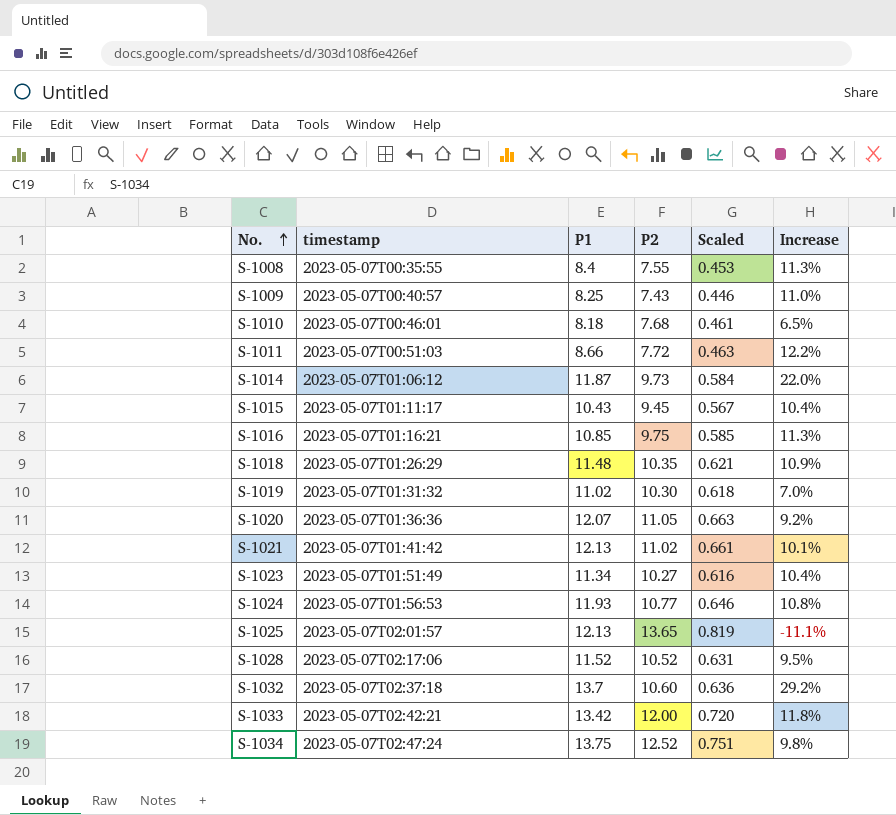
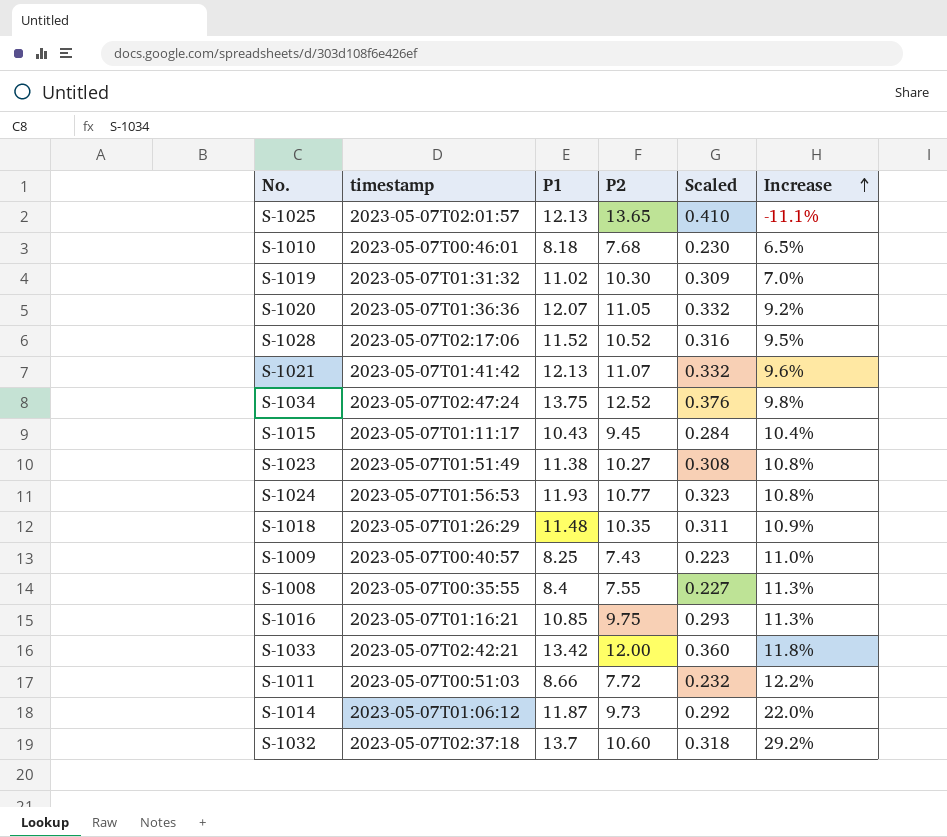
row order: No. ascending -> Increase ascending
column Scaled | formula: [P2] * 0.06 -> [P2] * 0.03
S-1021 | P2: 11.02 -> 11.07
S-1021 | Increase: 10.1% -> 9.6%
S-1023 | P1: 11.34 -> 11.38
S-1023 | Increase: 10.4% -> 10.8%

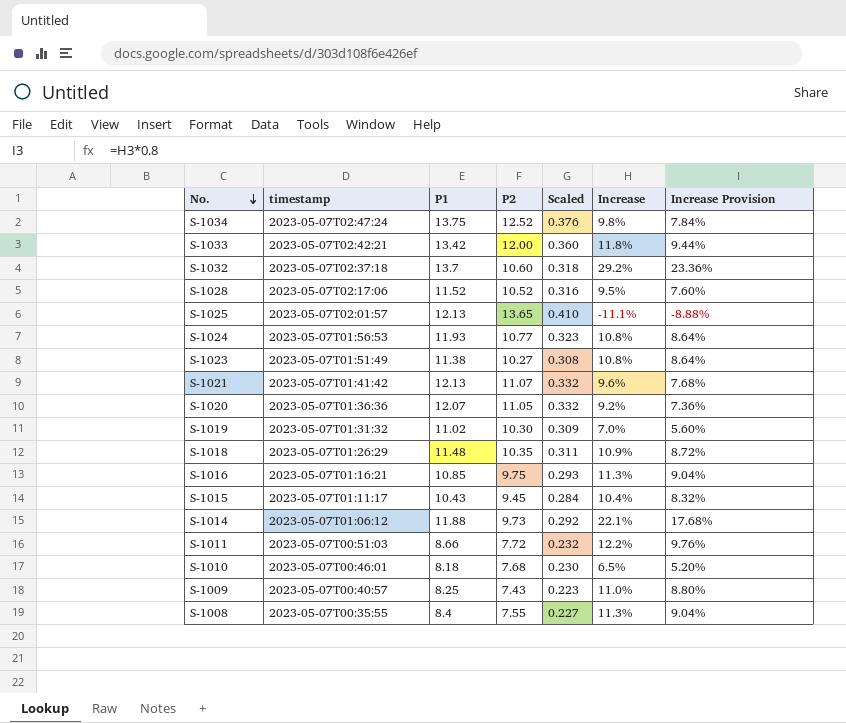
row order: Increase ascending -> No. descending
column Increase Provision | formula: none -> [Increase] * 0.8
S-1014 | P1: 11.87 -> 11.88
S-1014 | Increase: 22.0% -> 22.1%

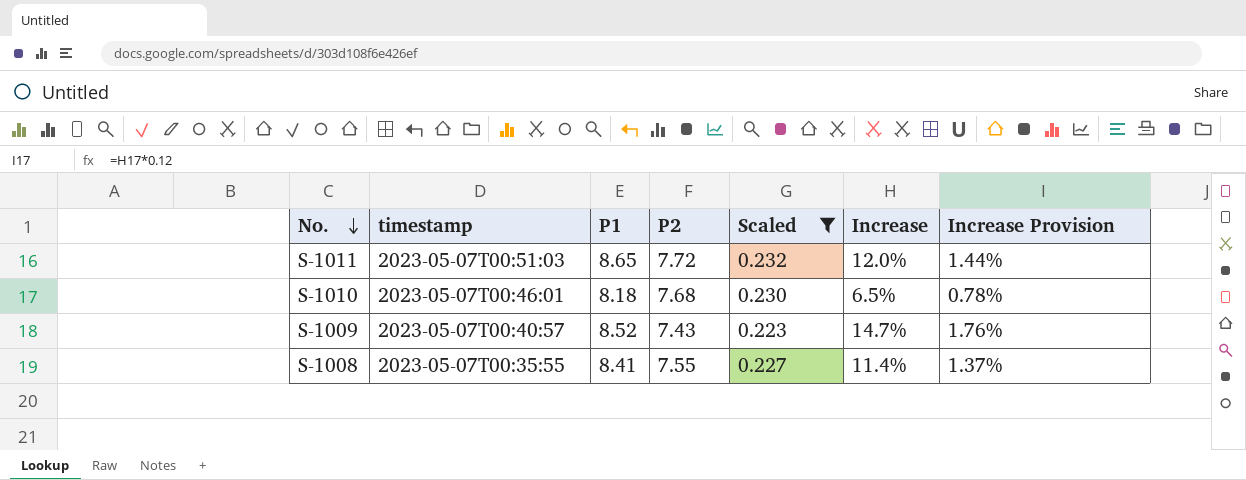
filter: none -> Scaled <= 0.232
column Increase Provision | formula: [Increase] * 0.8 -> [Increase] * 0.12
S-1011 | P1: 8.66 -> 8.65
S-1011 | Increase: 12.2% -> 12.0%
S-1009 | P1: 8.25 -> 8.52
S-1009 | Increase: 11.0% -> 14.7%
S-1008 | P1: 8.4 -> 8.41
S-1008 | Increase: 11.3% -> 11.4%

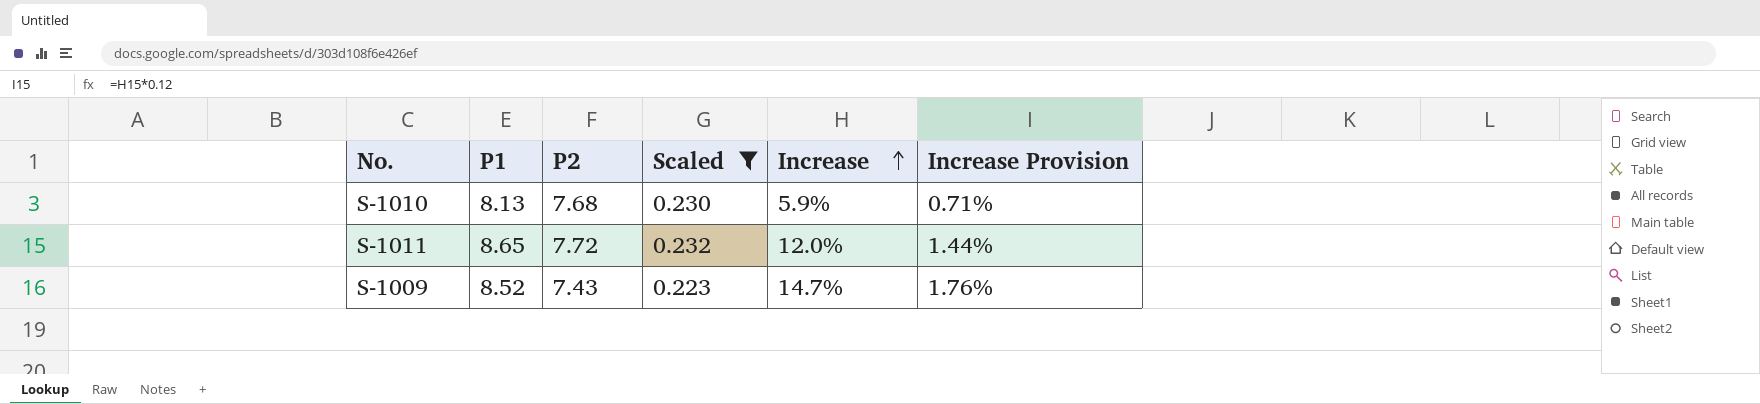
row order: No. descending -> Increase ascending
column timestamp | position: 2 -> none
row S-1008: 2023-05-07T00:35:55 | 8.41 | 7.55 | 0.227 | 11.4% | 1.37% -> none
S-1010 | P1: 8.18 -> 8.13
S-1010 | Increase: 6.5% -> 5.9%
S-1010 | Increase Provision: 0.78% -> 0.71%

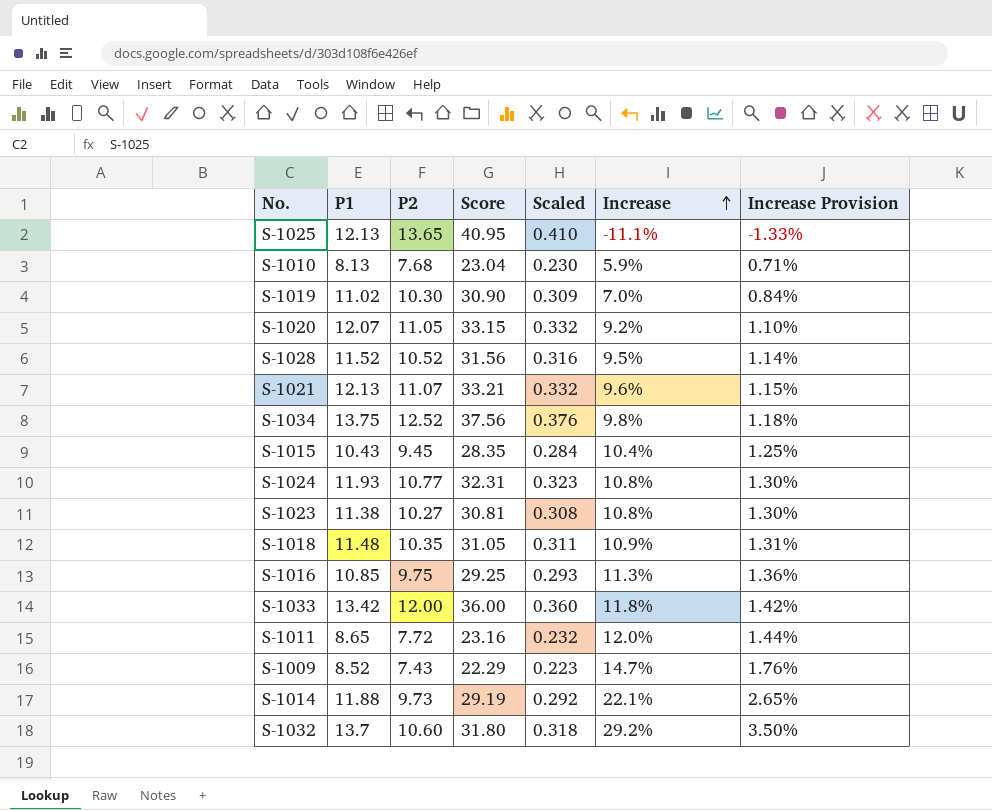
filter: Scaled <= 0.232 -> none
column Score | formula: none -> [P2] * 3

